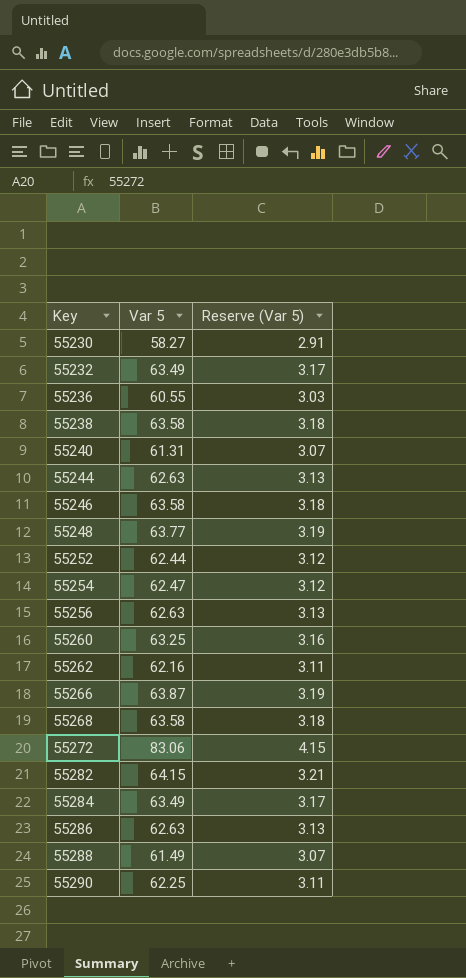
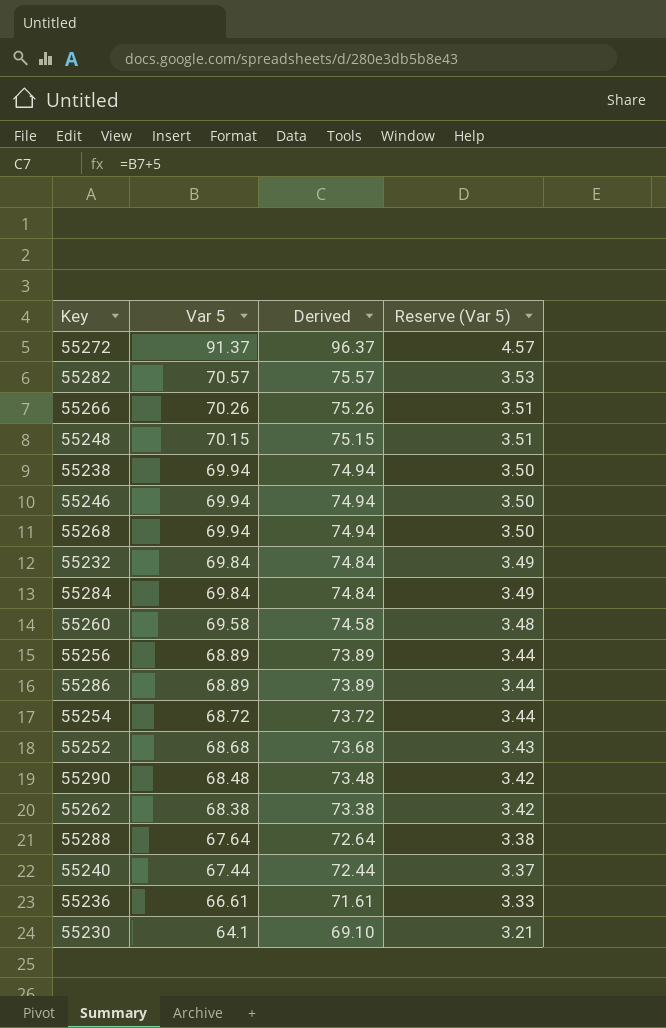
row order: Key ascending -> Var 5 descending
column Derived | formula: none -> [Var 5] + 5
row 55244: 62.63 | 3.13 -> none
55272 | Var 5: 83.06 -> 91.37
55272 | Reserve (Var 5): 4.15 -> 4.57
55282 | Var 5: 64.15 -> 70.57
55282 | Reserve (Var 5): 3.21 -> 3.53
55266 | Var 5: 63.87 -> 70.26
55266 | Reserve (Var 5): 3.19 -> 3.51
55248 | Var 5: 63.77 -> 70.15
55248 | Reserve (Var 5): 3.19 -> 3.51
55238 | Var 5: 63.58 -> 69.94
55238 | Reserve (Var 5): 3.18 -> 3.50
55246 | Var 5: 63.58 -> 69.94
55246 | Reserve (Var 5): 3.18 -> 3.50
55268 | Var 5: 63.58 -> 69.94
55268 | Reserve (Var 5): 3.18 -> 3.50
55232 | Var 5: 63.49 -> 69.84
55232 | Reserve (Var 5): 3.17 -> 3.49
55284 | Var 5: 63.49 -> 69.84
55284 | Reserve (Var 5): 3.17 -> 3.49
55260 | Var 5: 63.25 -> 69.58
55260 | Reserve (Var 5): 3.16 -> 3.48
55256 | Var 5: 62.63 -> 68.89
55256 | Reserve (Var 5): 3.13 -> 3.44
55286 | Var 5: 62.63 -> 68.89
55286 | Reserve (Var 5): 3.13 -> 3.44
55254 | Var 5: 62.47 -> 68.72
55254 | Reserve (Var 5): 3.12 -> 3.44
55252 | Var 5: 62.44 -> 68.68
55252 | Reserve (Var 5): 3.12 -> 3.43
55290 | Var 5: 62.25 -> 68.48
55290 | Reserve (Var 5): 3.11 -> 3.42
55262 | Var 5: 62.16 -> 68.38
55262 | Reserve (Var 5): 3.11 -> 3.42
55288 | Var 5: 61.49 -> 67.64
55288 | Reserve (Var 5): 3.07 -> 3.38
55240 | Var 5: 61.31 -> 67.44
55240 | Reserve (Var 5): 3.07 -> 3.37
55236 | Var 5: 60.55 -> 66.61
55236 | Reserve (Var 5): 3.03 -> 3.33
55230 | Var 5: 58.27 -> 64.1
55230 | Reserve (Var 5): 2.91 -> 3.21

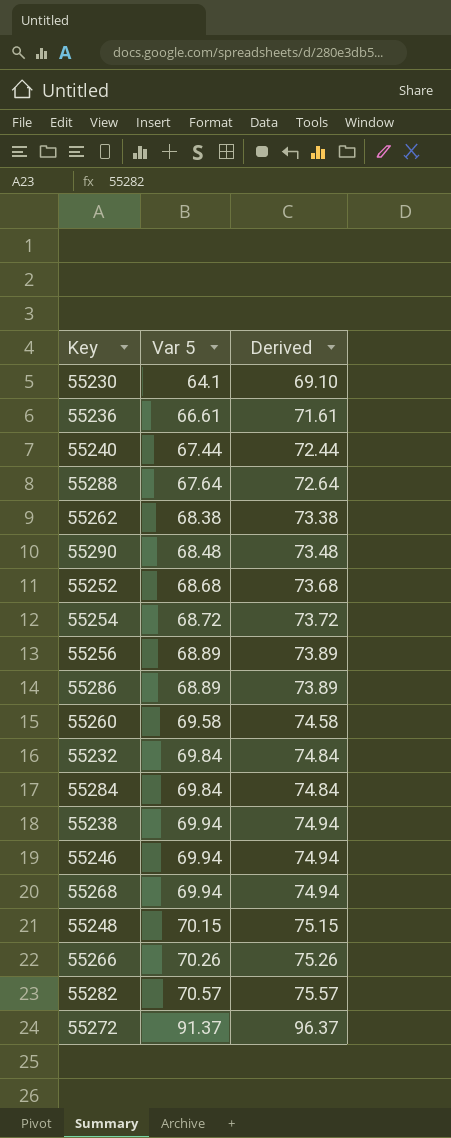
row order: Var 5 descending -> Var 5 ascending
column Reserve (Var 5) | formula: [Var 5] * 0.05 -> none

